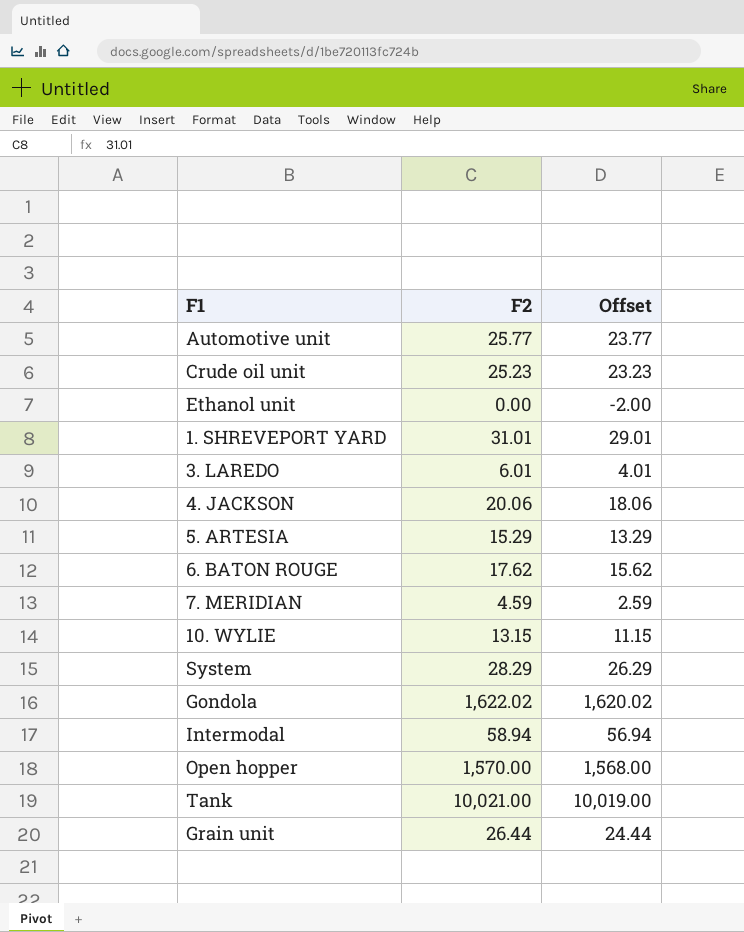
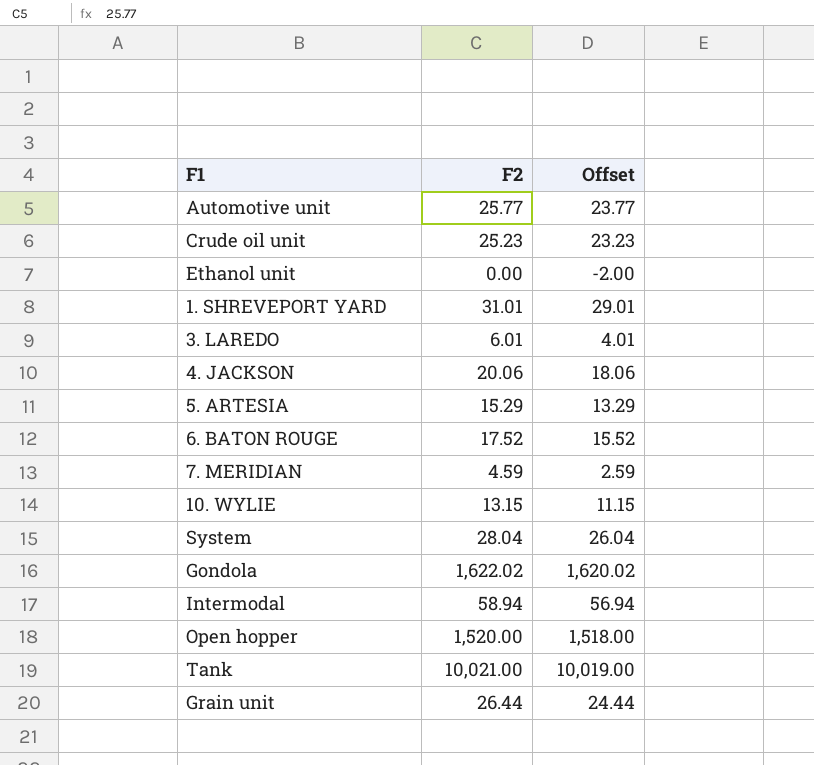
6. BATON ROUGE | F2: 17.62 -> 17.52
6. BATON ROUGE | Offset: 15.62 -> 15.52
System | F2: 28.29 -> 28.04
System | Offset: 26.29 -> 26.04
Open hopper | F2: 1,570.00 -> 1,520.00
Open hopper | Offset: 1,568.00 -> 1,518.00

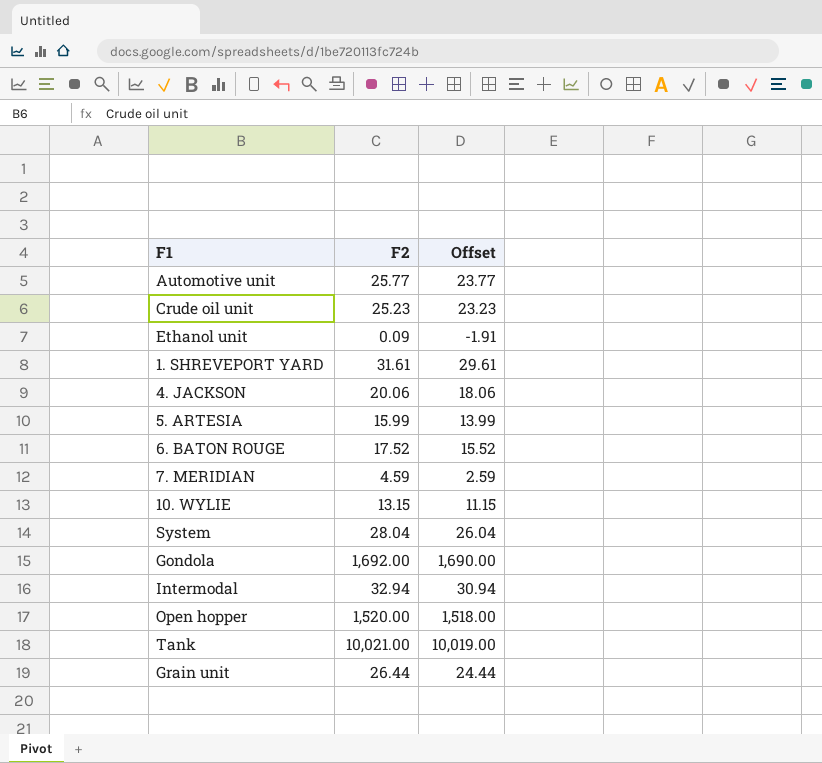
row 3. LAREDO: 6.01 | 4.01 -> none
Ethanol unit | F2: 0.00 -> 0.09
Ethanol unit | Offset: -2.00 -> -1.91
1. SHREVEPORT YARD | F2: 31.01 -> 31.61
1. SHREVEPORT YARD | Offset: 29.01 -> 29.61
5. ARTESIA | F2: 15.29 -> 15.99
5. ARTESIA | Offset: 13.29 -> 13.99
Gondola | F2: 1,622.02 -> 1,692.00
Gondola | Offset: 1,620.02 -> 1,690.00
Intermodal | F2: 58.94 -> 32.94
Intermodal | Offset: 56.94 -> 30.94

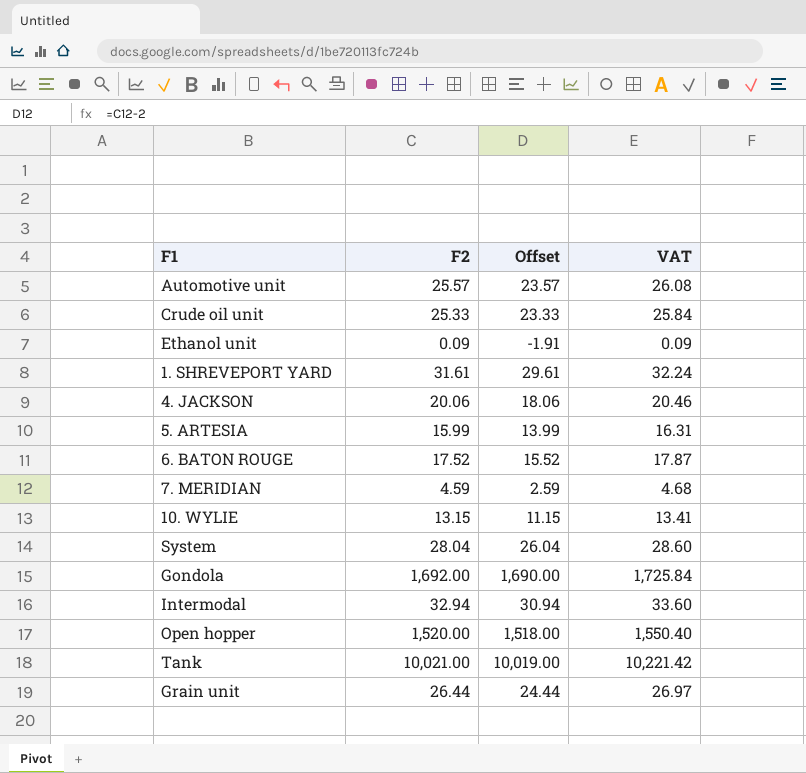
column VAT | formula: none -> [F2] * 1.02
Automotive unit | F2: 25.77 -> 25.57
Automotive unit | Offset: 23.77 -> 23.57
Crude oil unit | F2: 25.23 -> 25.33
Crude oil unit | Offset: 23.23 -> 23.33

